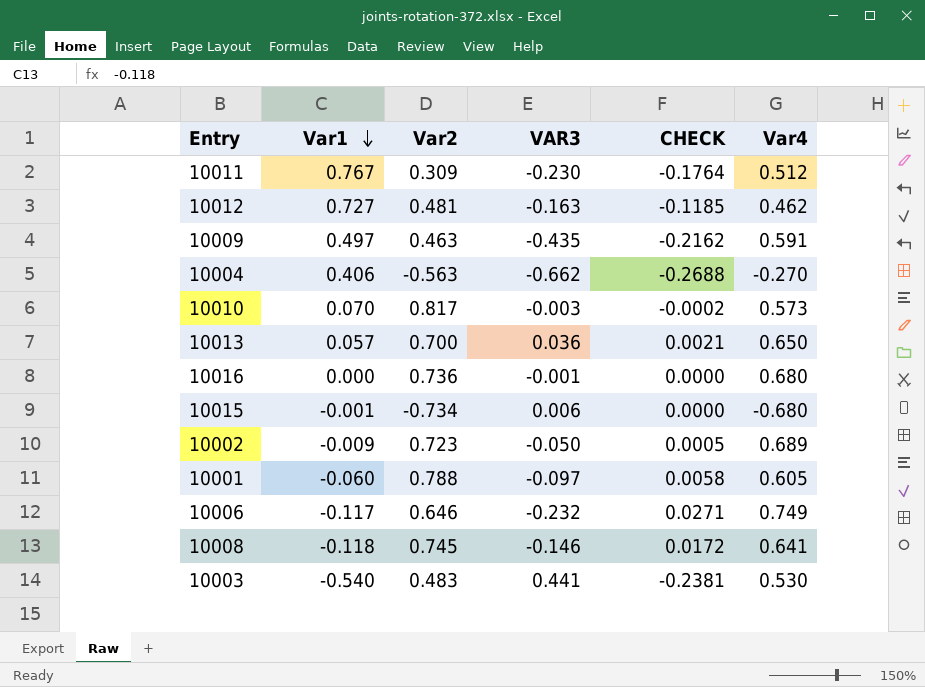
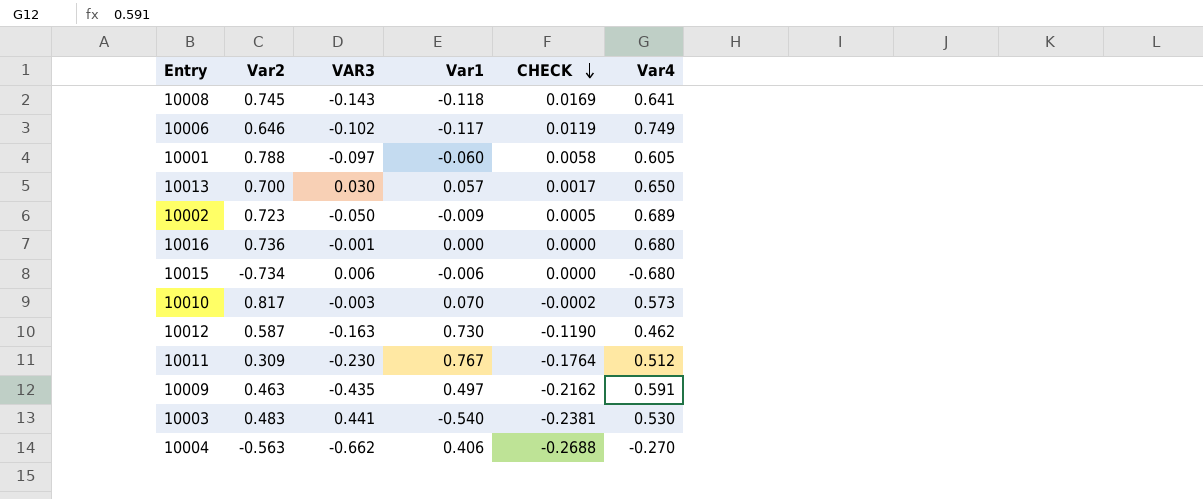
row order: Var1 descending -> CHECK descending
column Var1 | position: 2 -> 4
10008 | VAR3: -0.146 -> -0.143
10008 | CHECK: 0.0172 -> 0.0169
10006 | VAR3: -0.232 -> -0.102
10006 | CHECK: 0.0271 -> 0.0119
10013 | VAR3: 0.036 -> 0.030
10013 | CHECK: 0.0021 -> 0.0017
10015 | Var1: -0.001 -> -0.006
10012 | Var2: 0.481 -> 0.587
10012 | Var1: 0.727 -> 0.730
10012 | CHECK: -0.1185 -> -0.1190

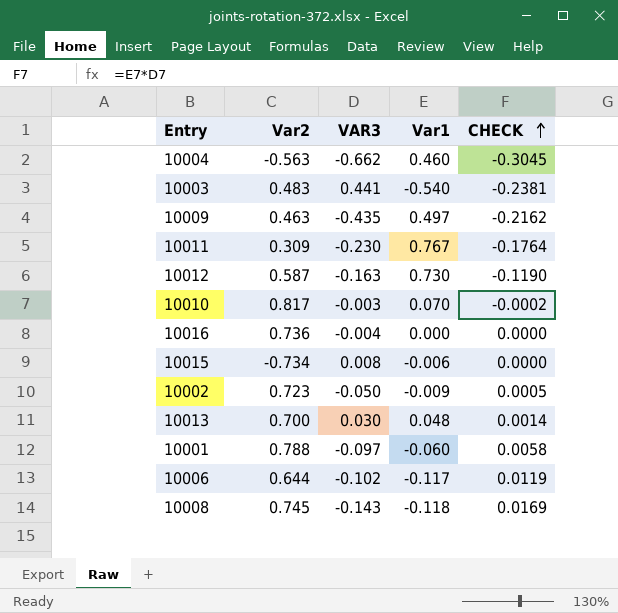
row order: CHECK descending -> CHECK ascending
column Var4 | position: 6 -> none
10004 | Var1: 0.406 -> 0.460
10004 | CHECK: -0.2688 -> -0.3045
10016 | VAR3: -0.001 -> -0.004
10015 | VAR3: 0.006 -> 0.008
10013 | Var1: 0.057 -> 0.048
10013 | CHECK: 0.0017 -> 0.0014
10006 | Var2: 0.646 -> 0.644

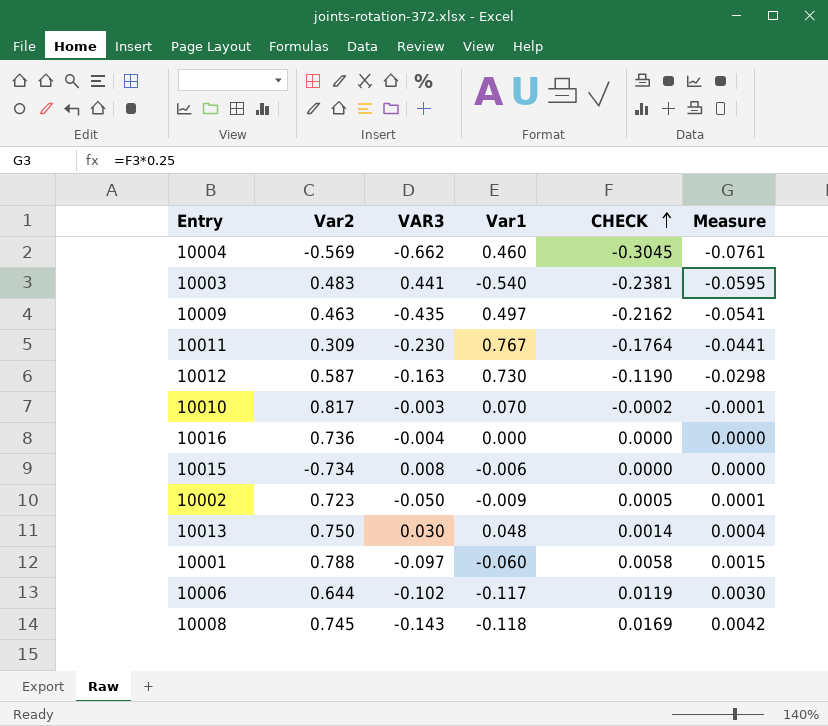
column Measure | formula: none -> [CHECK] * 0.25
10004 | Var2: -0.563 -> -0.569
10013 | Var2: 0.700 -> 0.750

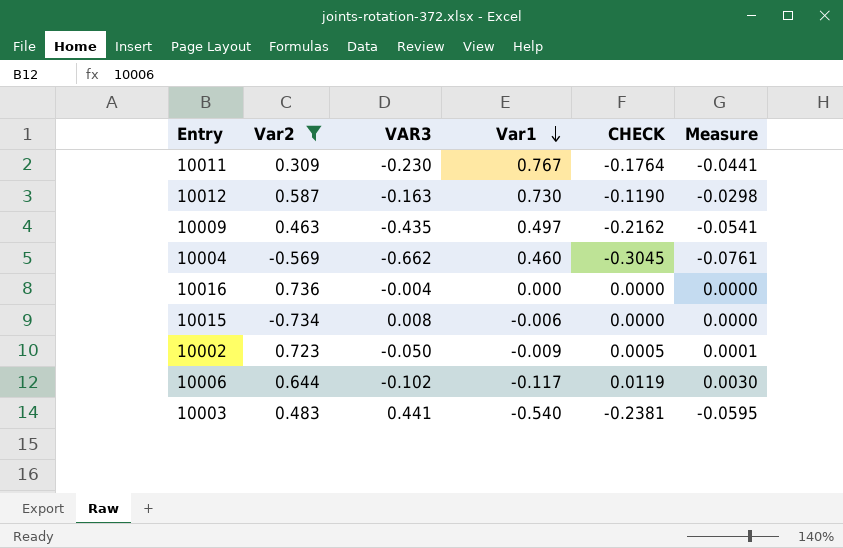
filter: none -> Var2 <= 0.736
row order: CHECK ascending -> Var1 descending

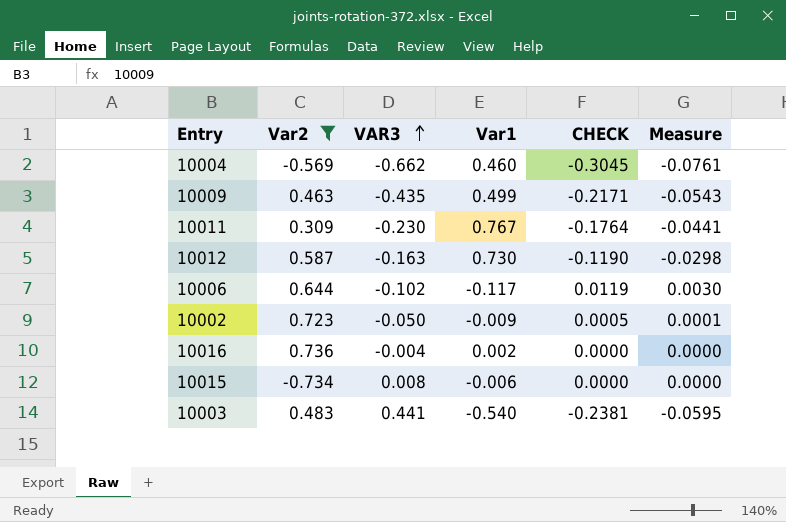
row order: Var1 descending -> VAR3 ascending
10009 | Var1: 0.497 -> 0.499
10009 | CHECK: -0.2162 -> -0.2171
10009 | Measure: -0.0541 -> -0.0543
10016 | Var1: 0.000 -> 0.002

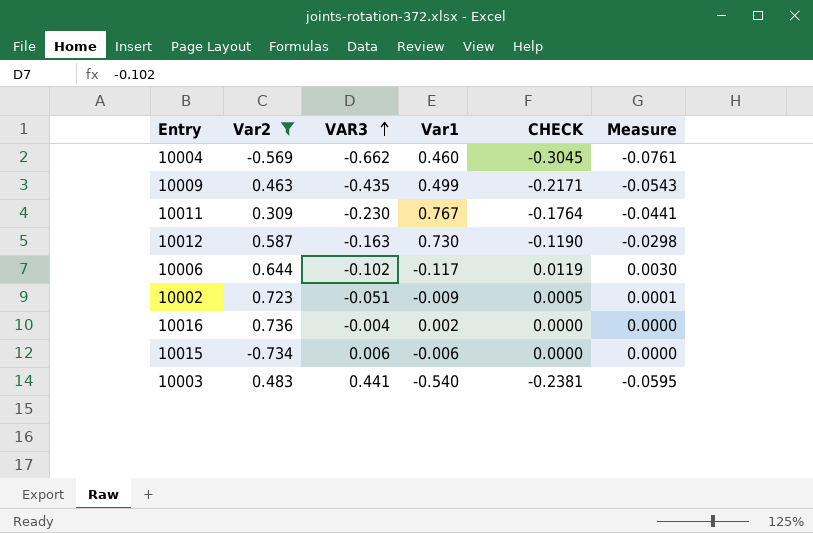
10002 | VAR3: -0.050 -> -0.051
10015 | VAR3: 0.008 -> 0.006

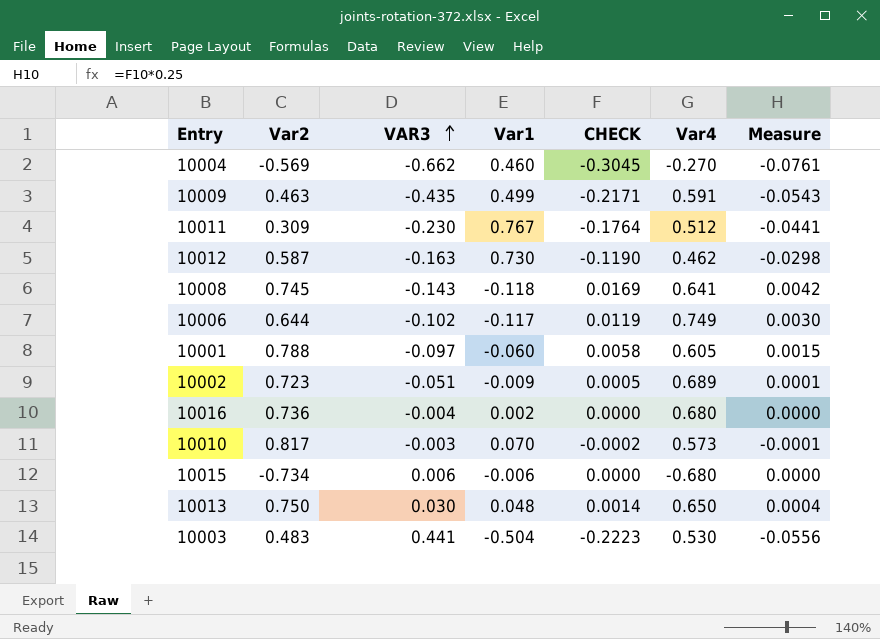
filter: Var2 <= 0.736 -> none
column Var4 | position: none -> 6
10003 | Var1: -0.540 -> -0.504
10003 | CHECK: -0.2381 -> -0.2223
10003 | Measure: -0.0595 -> -0.0556

